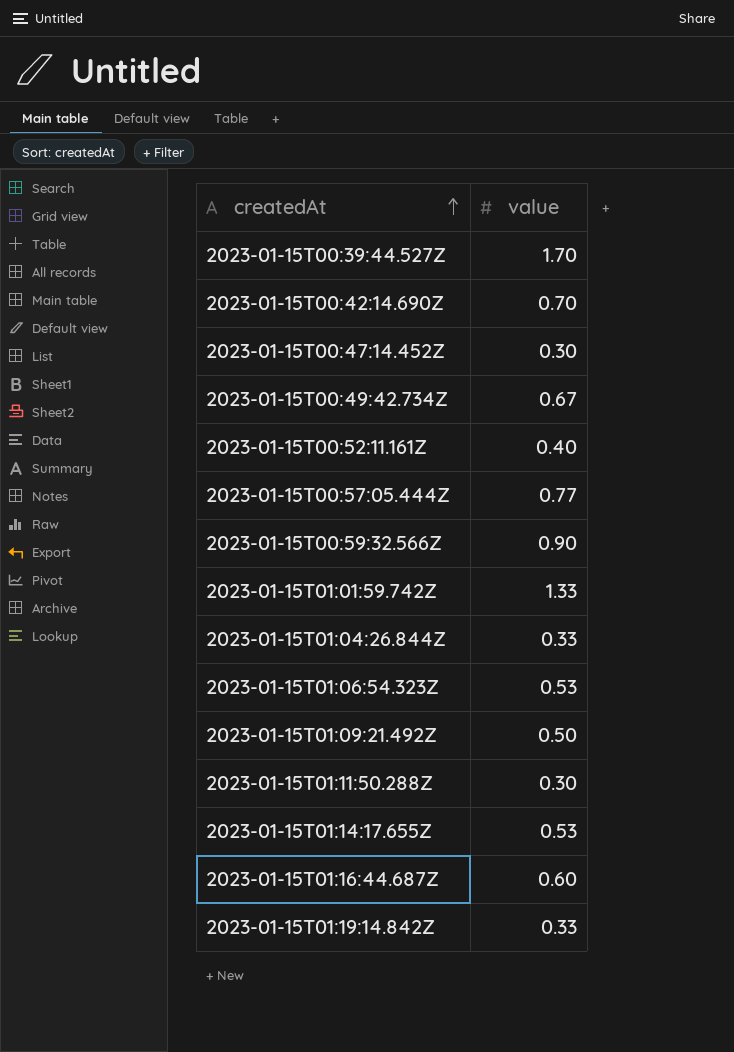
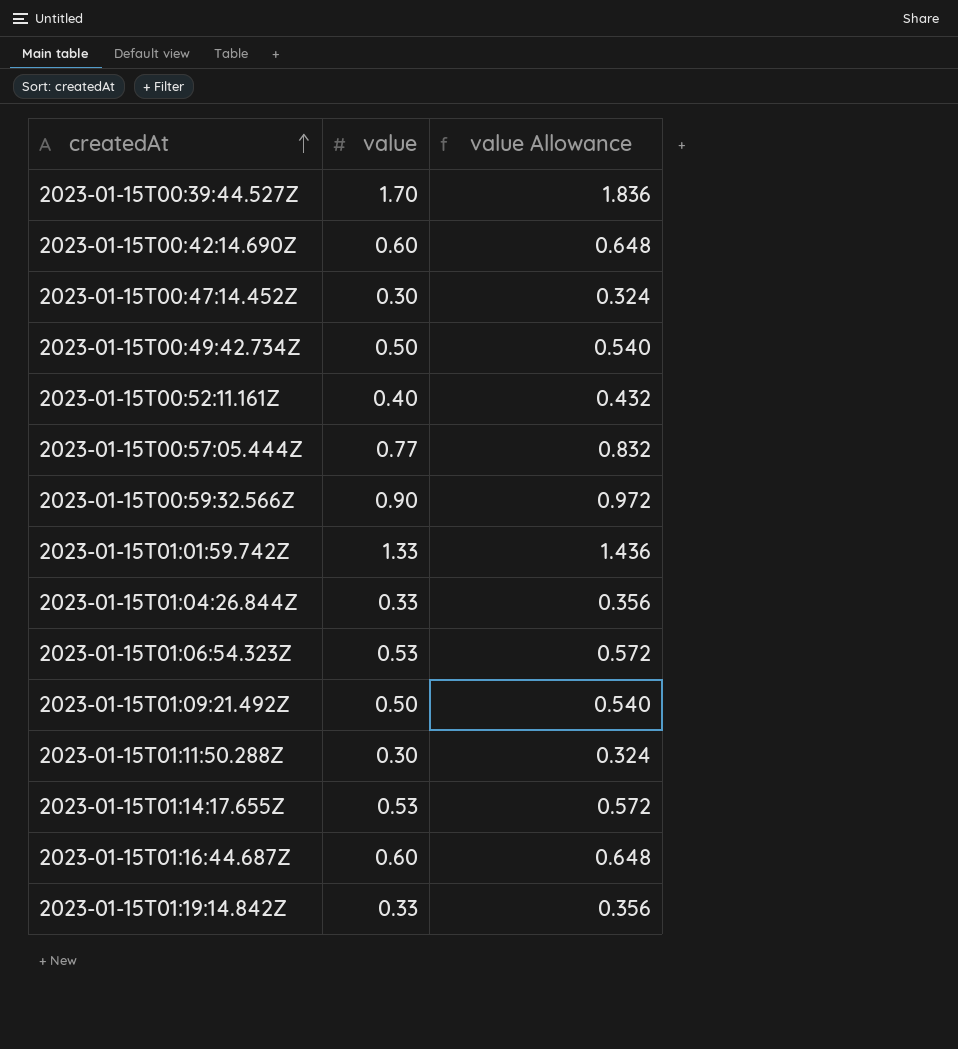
column value Allowance | formula: none -> [value] * 1.08
2023-01-15T00:42:14.690Z | value: 0.70 -> 0.60
2023-01-15T00:49:42.734Z | value: 0.67 -> 0.50

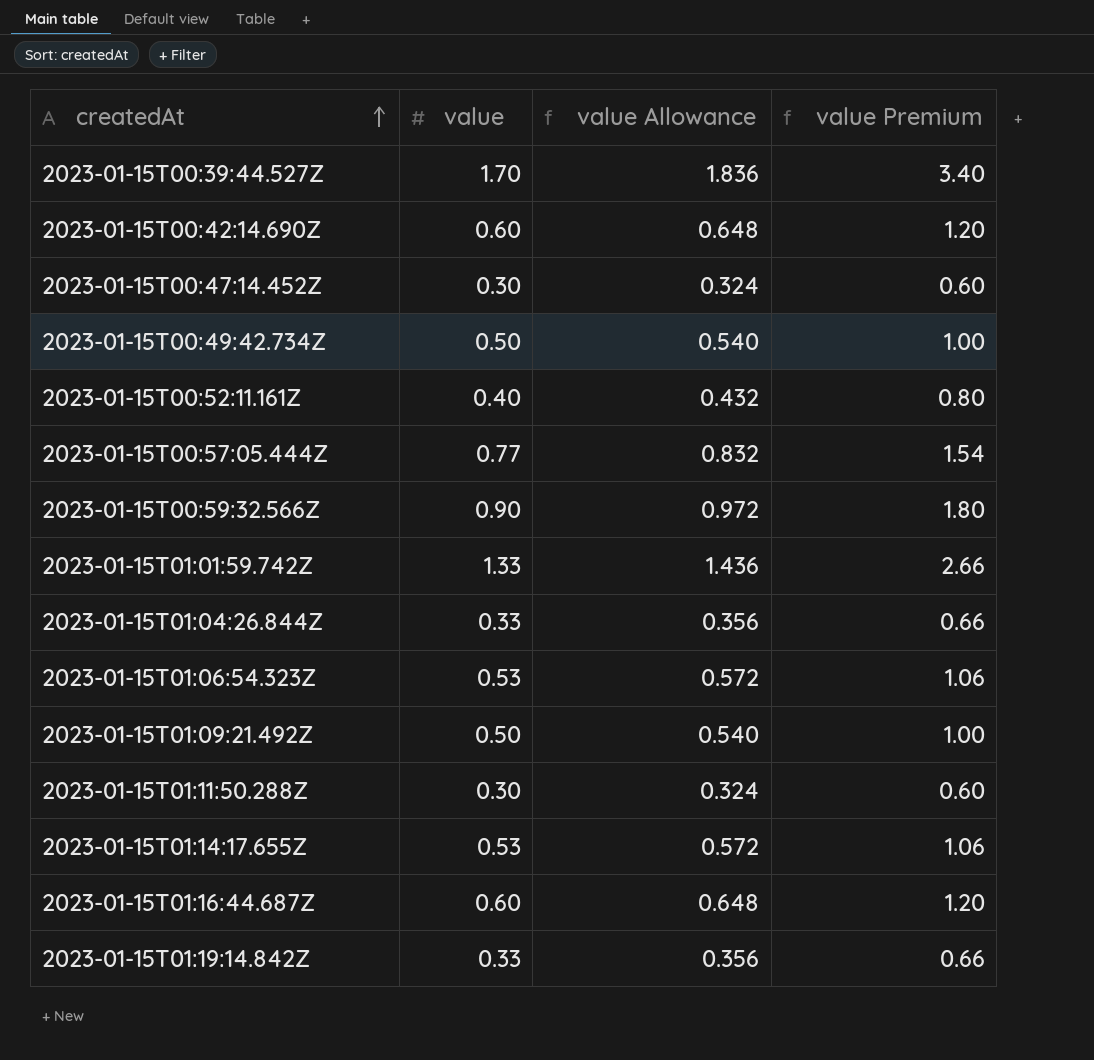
column value Premium | formula: none -> [value] * 2

